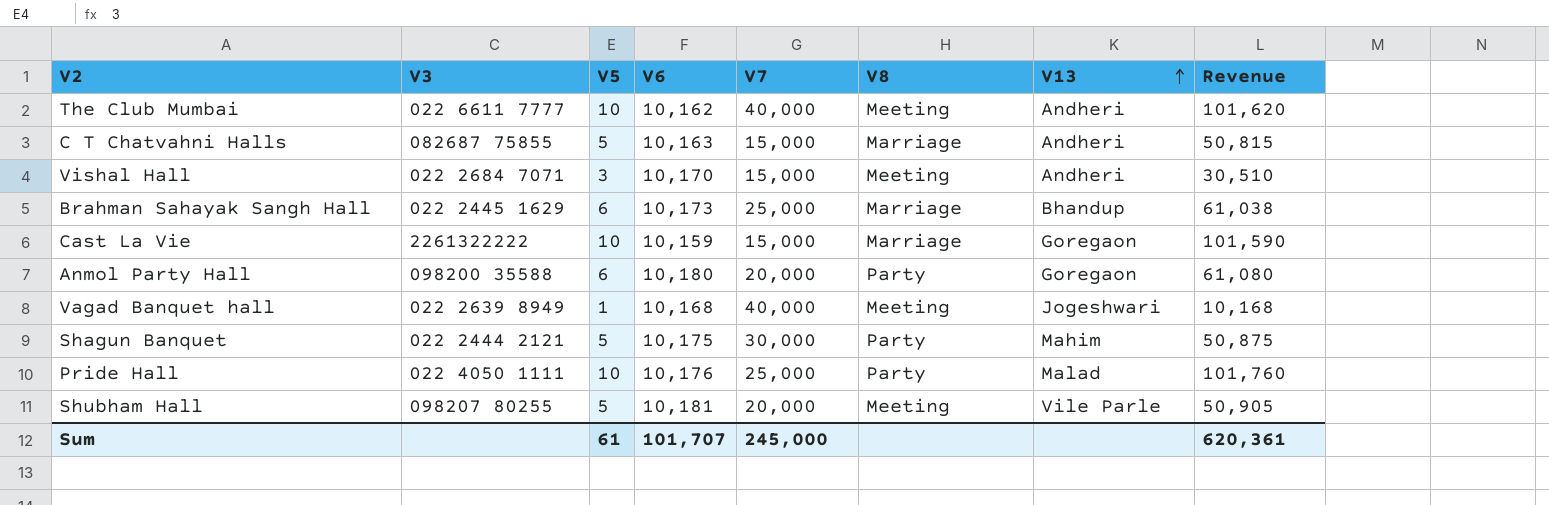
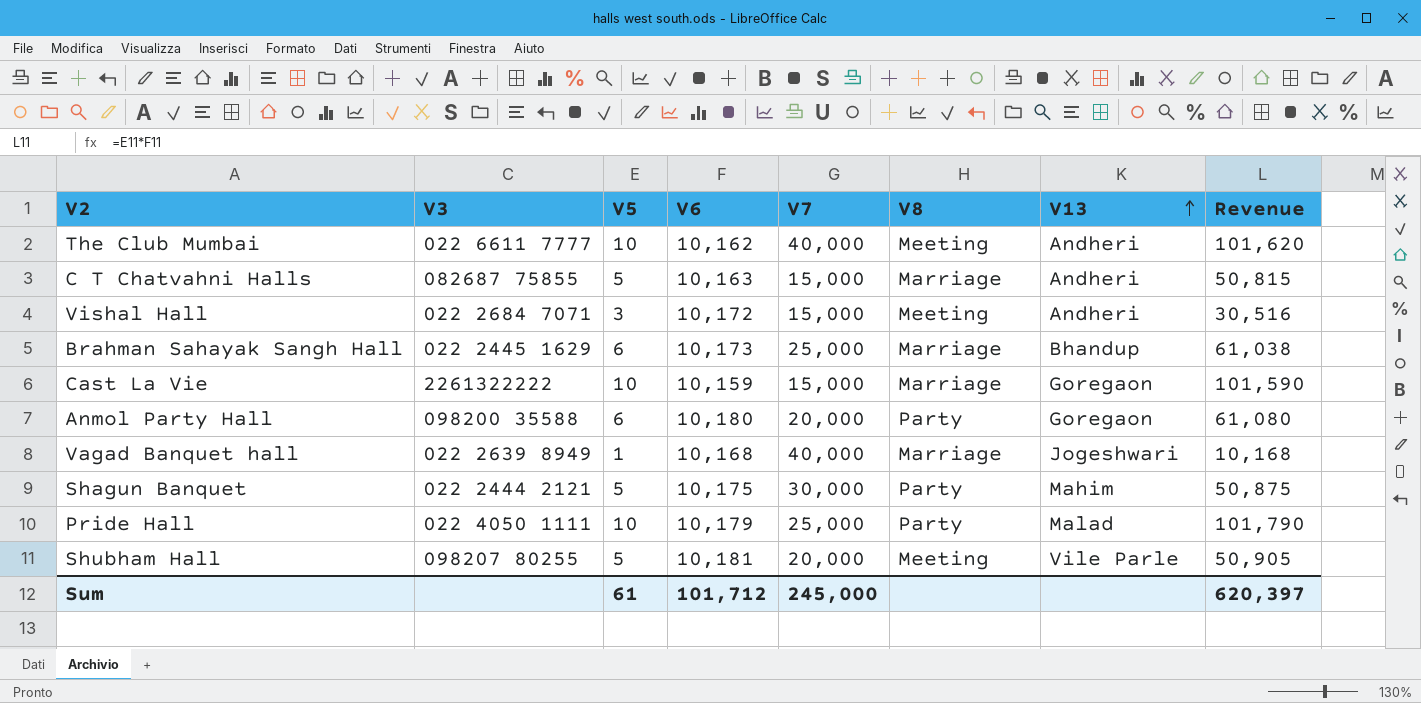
Vishal Hall | V6: 10,170 -> 10,172
Vishal Hall | Revenue: 30,510 -> 30,516
Vagad Banquet hall | V8: Meeting -> Marriage
Pride Hall | V6: 10,176 -> 10,179
Pride Hall | Revenue: 101,760 -> 101,790
Sum | V6: 101,707 -> 101,712
Sum | Revenue: 620,361 -> 620,397

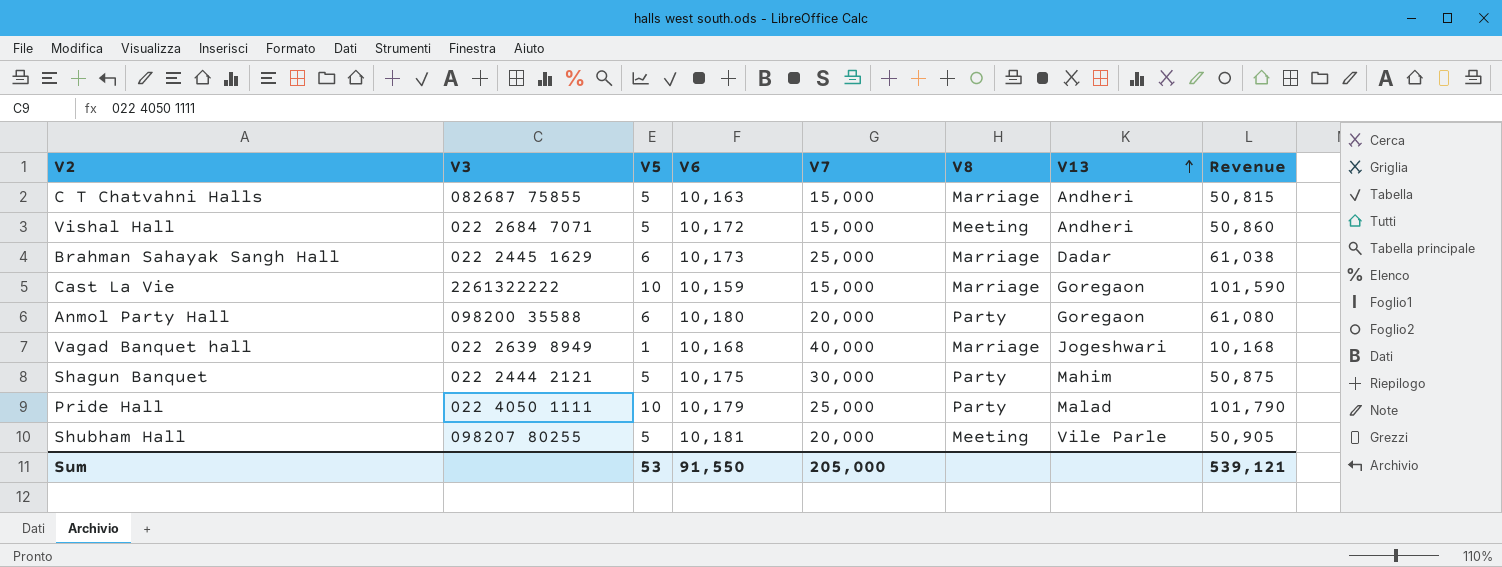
row The Club Mumbai: 022 6611 7777 | 10 | 10,162 | 40,000 | Meeting | Andheri | 101,620 -> none
Vishal Hall | V5: 3 -> 5
Vishal Hall | Revenue: 30,516 -> 50,860
Brahman Sahayak Sangh Hall | V13: Bhandup -> Dadar
Sum | V5: 61 -> 53
Sum | V6: 101,712 -> 91,550
Sum | V7: 245,000 -> 205,000
Sum | Revenue: 620,397 -> 539,121

